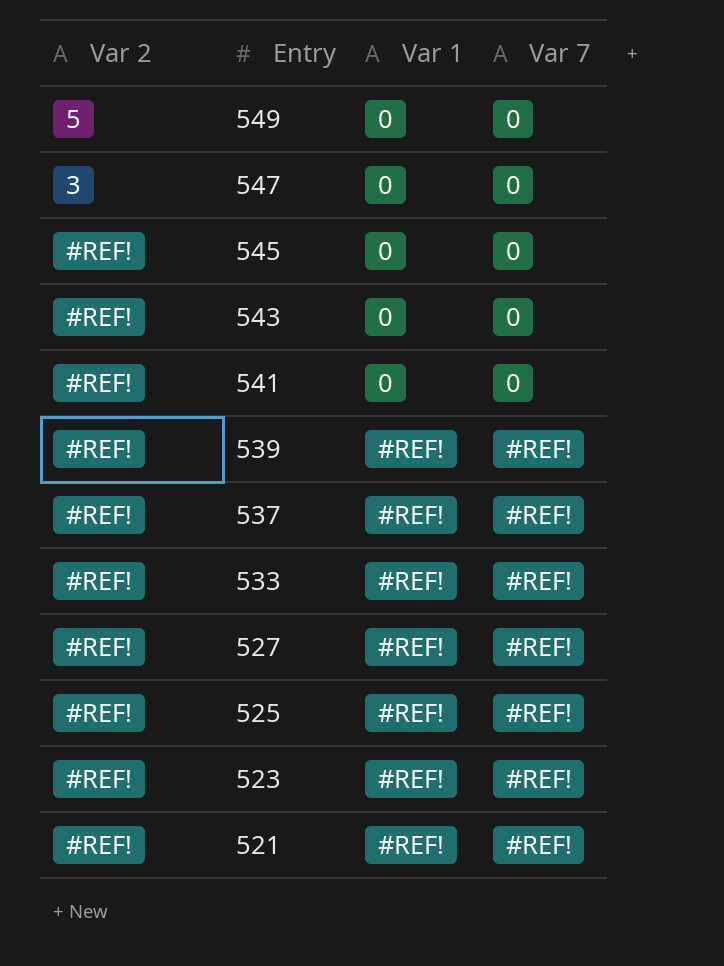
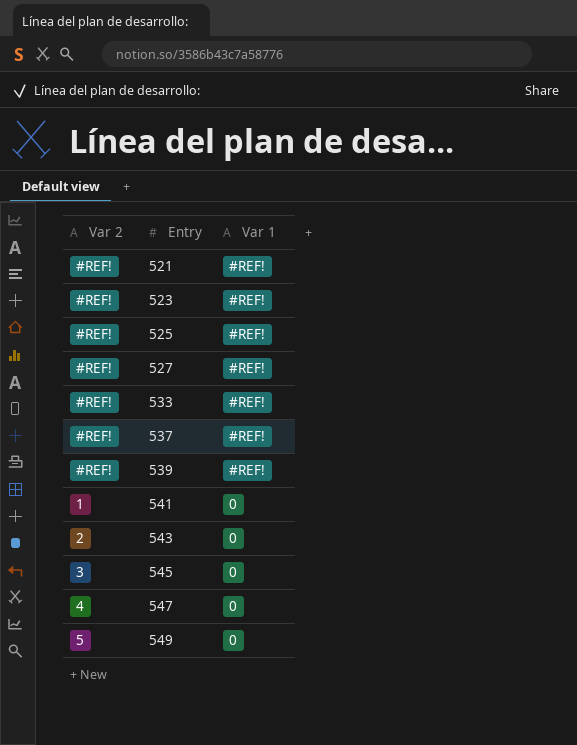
row order: Entry descending -> Entry ascending
column Var 7 | position: 4 -> none
541 | Var 2: #REF! -> 1
543 | Var 2: #REF! -> 2
545 | Var 2: #REF! -> 3
547 | Var 2: 3 -> 4

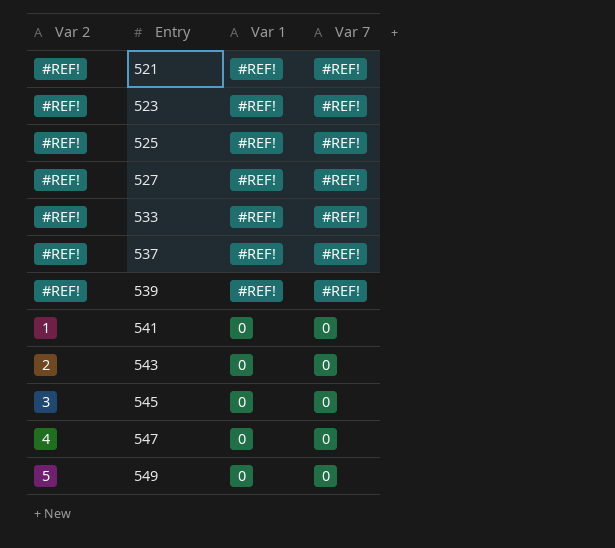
column Var 7 | position: none -> 4

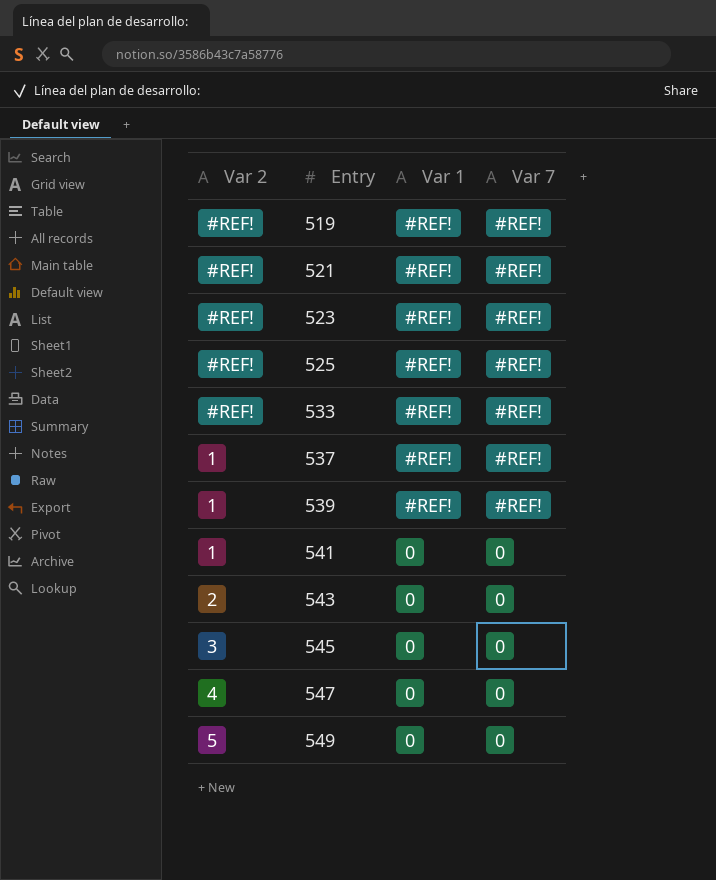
row 527: #REF! | #REF! | #REF! -> none
row 519: none -> #REF! | #REF! | #REF!
537 | Var 2: #REF! -> 1
539 | Var 2: #REF! -> 1

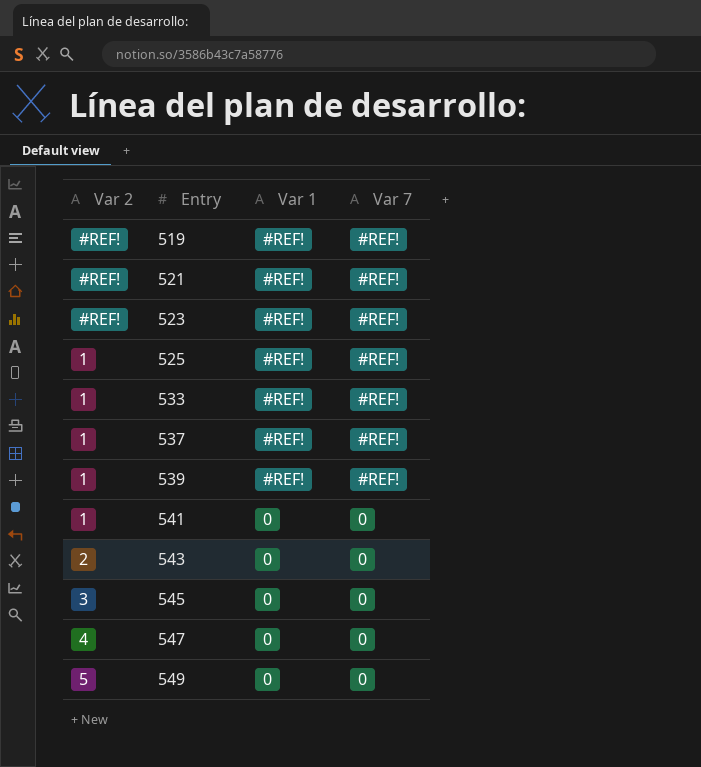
525 | Var 2: #REF! -> 1
533 | Var 2: #REF! -> 1

